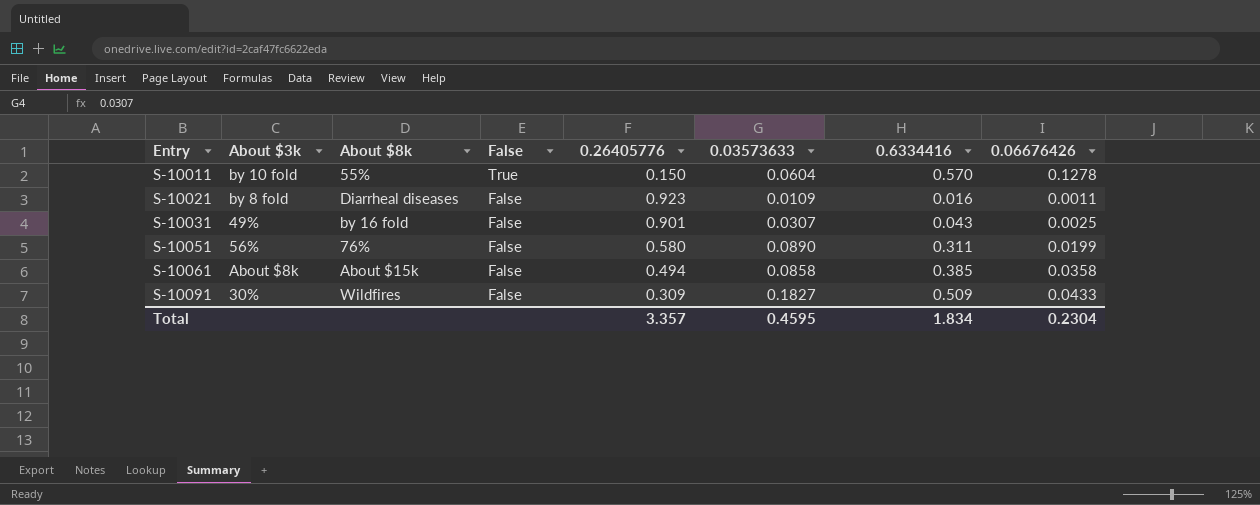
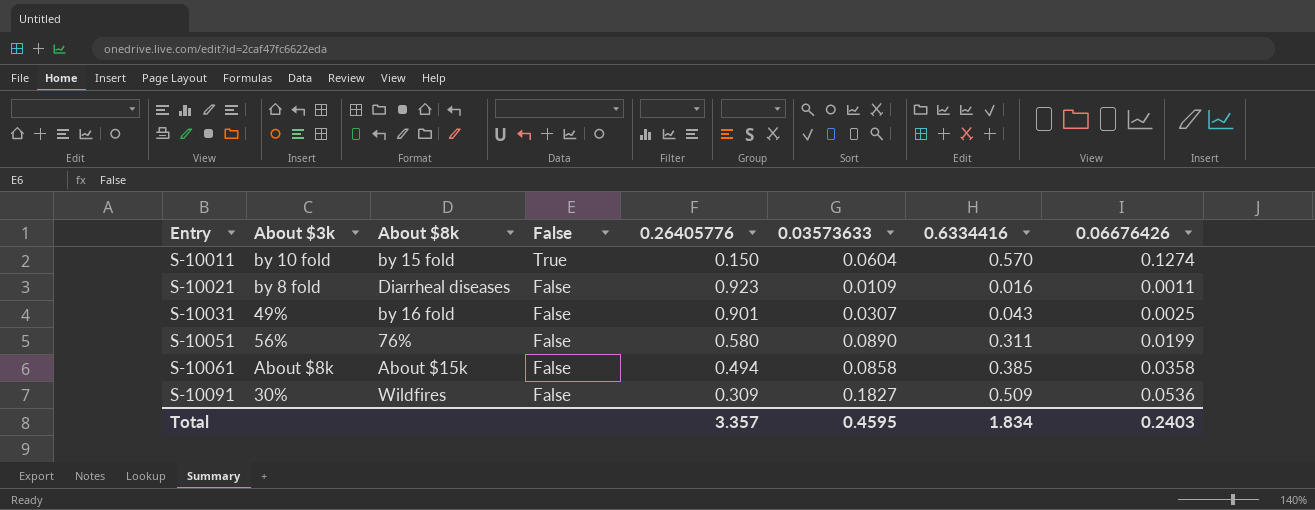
S-10011 | About $8k: 55% -> by 15 fold
S-10011 | 0.06676426: 0.1278 -> 0.1274
S-10091 | 0.06676426: 0.0433 -> 0.0536
Total | 0.06676426: 0.2304 -> 0.2403

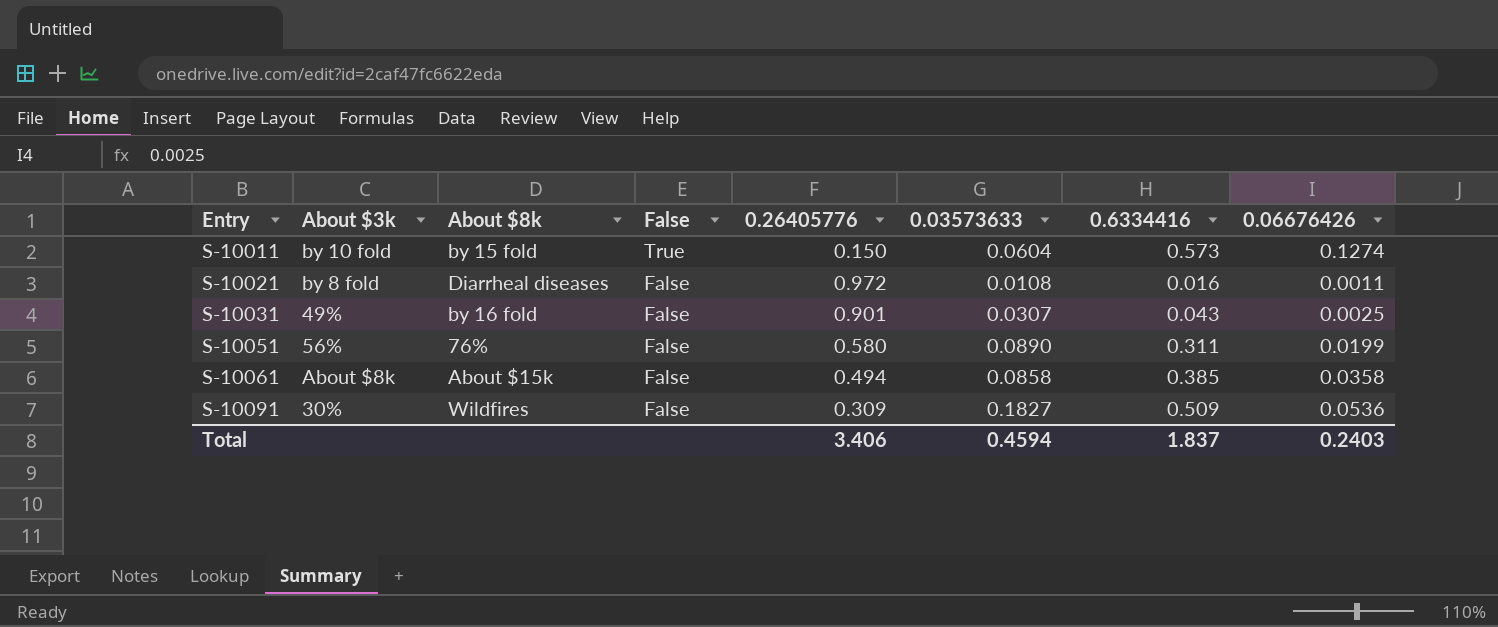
S-10011 | 0.6334416: 0.570 -> 0.573
S-10021 | 0.26405776: 0.923 -> 0.972
S-10021 | 0.03573633: 0.0109 -> 0.0108
Total | 0.26405776: 3.357 -> 3.406
Total | 0.03573633: 0.4595 -> 0.4594
Total | 0.6334416: 1.834 -> 1.837

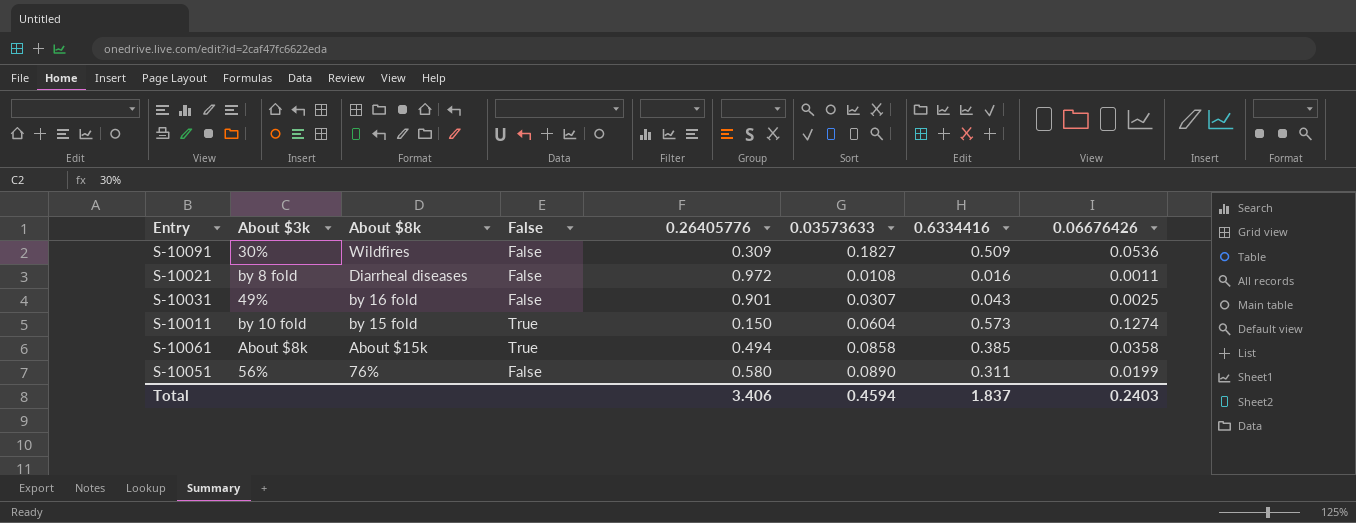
row order: Entry ascending -> About $8k descending
S-10061 | False: False -> True

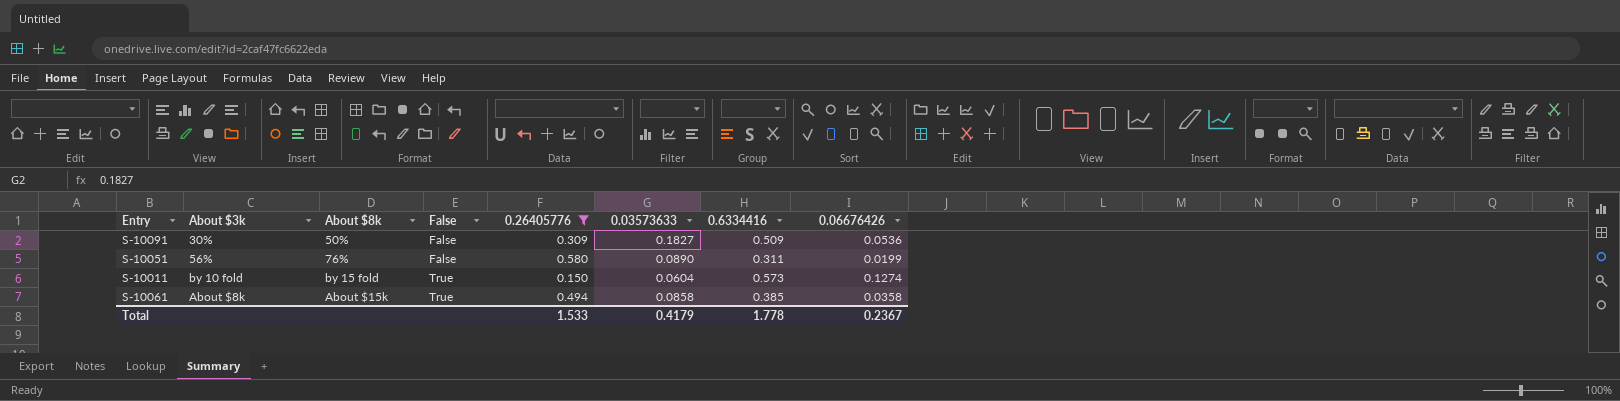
filter: none -> 0.26405776 <= 0.580
row order: About $8k descending -> False ascending
S-10091 | About $8k: Wildfires -> 50%
Total | 0.26405776: 3.406 -> 1.533
Total | 0.03573633: 0.4594 -> 0.4179
Total | 0.6334416: 1.837 -> 1.778
Total | 0.06676426: 0.2403 -> 0.2367

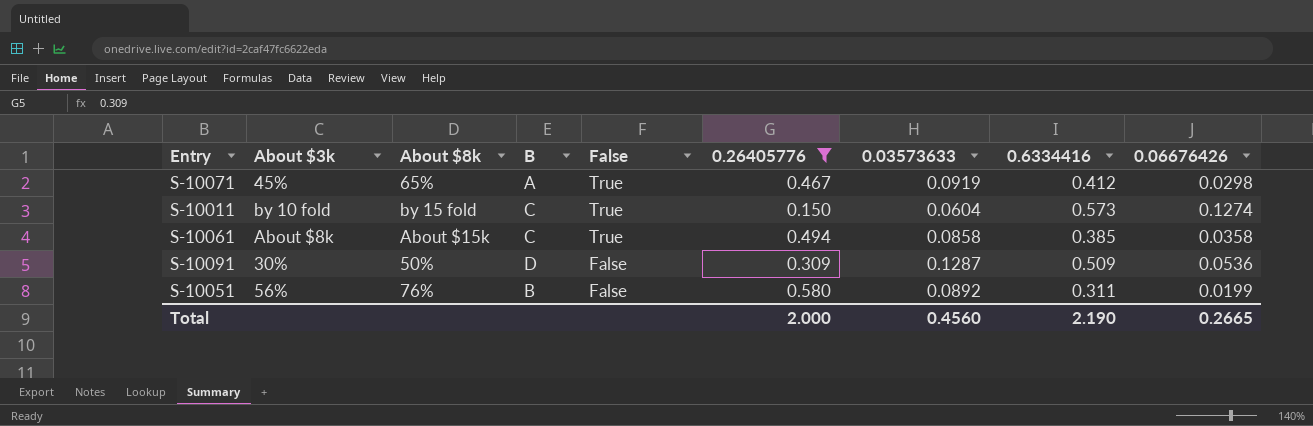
row order: False ascending -> False descending
column B | position: none -> 4
row S-10071: none -> 45% | 65% | A | True | 0.467 | 0.0919 | 0.412 | 0.0298
S-10091 | 0.03573633: 0.1827 -> 0.1287
S-10051 | 0.03573633: 0.0890 -> 0.0892
Total | 0.26405776: 1.533 -> 2.000
Total | 0.03573633: 0.4179 -> 0.4560
Total | 0.6334416: 1.778 -> 2.190
Total | 0.06676426: 0.2367 -> 0.2665

